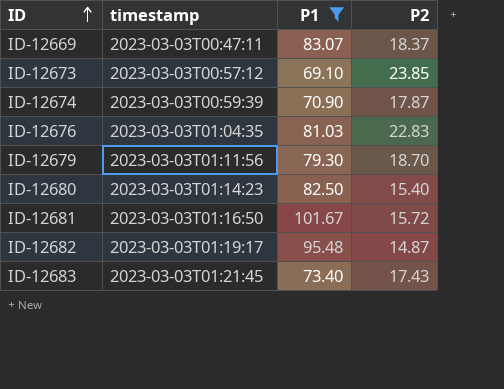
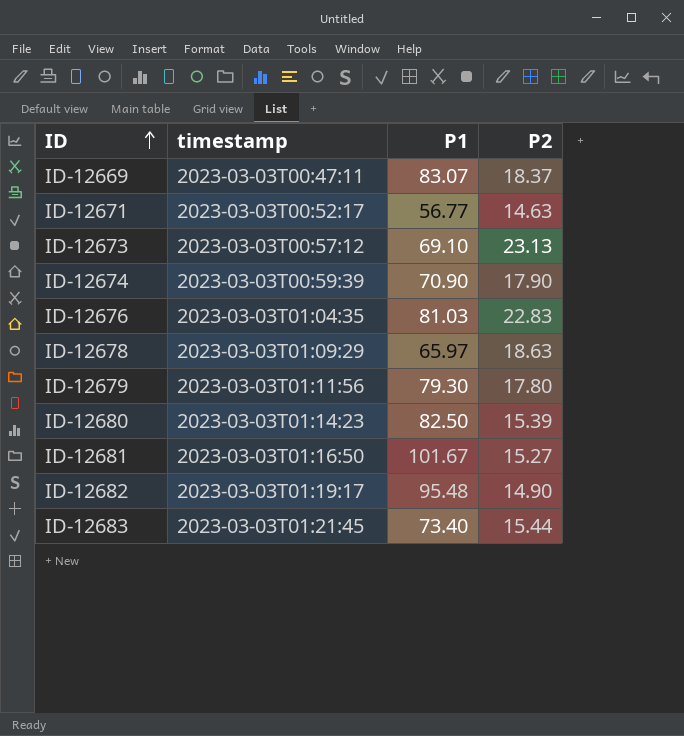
filter: P1 >= 69.10 -> none
ID-12673 | P2: 23.85 -> 23.13
ID-12674 | P2: 17.87 -> 17.90
ID-12679 | P2: 18.70 -> 17.80
ID-12680 | P2: 15.40 -> 15.39
ID-12681 | P2: 15.72 -> 15.27
ID-12682 | P2: 14.87 -> 14.90
ID-12683 | P2: 17.43 -> 15.44

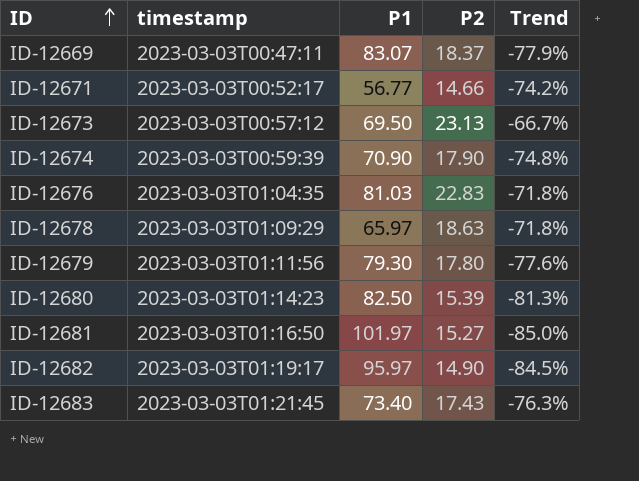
column Trend | formula: none -> ([P2] - [P1]) / [P1]
ID-12671 | P2: 14.63 -> 14.66
ID-12673 | P1: 69.10 -> 69.50
ID-12681 | P1: 101.67 -> 101.97
ID-12682 | P1: 95.48 -> 95.97
ID-12683 | P2: 15.44 -> 17.43

